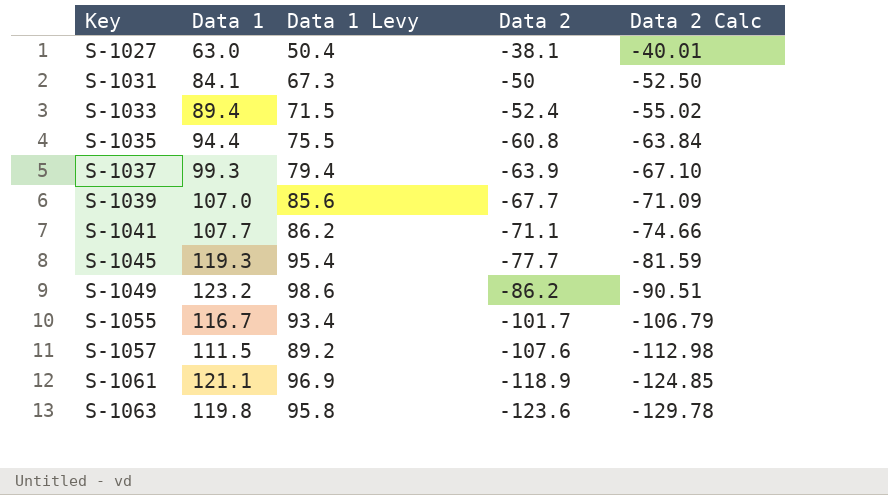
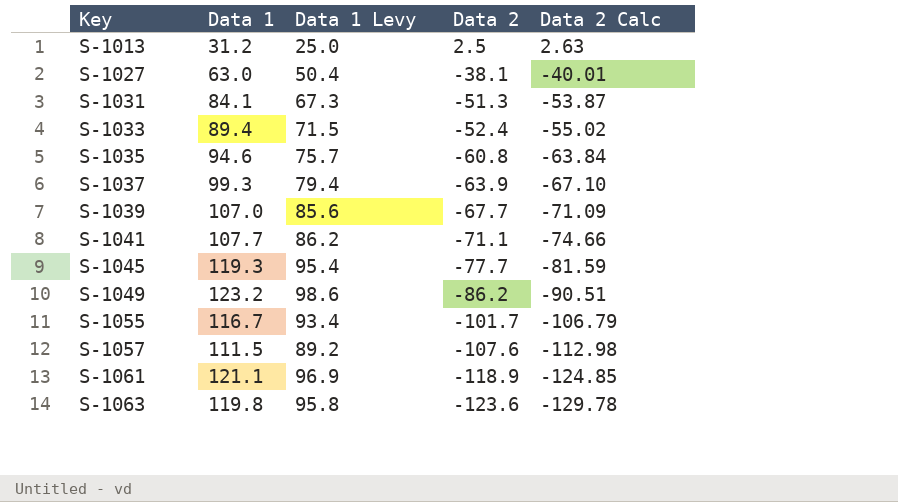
row S-1013: none -> 31.2 | 25.0 | 2.5 | 2.63
S-1031 | Data 2: -50 -> -51.3
S-1031 | Data 2 Calc: -52.50 -> -53.87
S-1035 | Data 1: 94.4 -> 94.6
S-1035 | Data 1 Levy: 75.5 -> 75.7

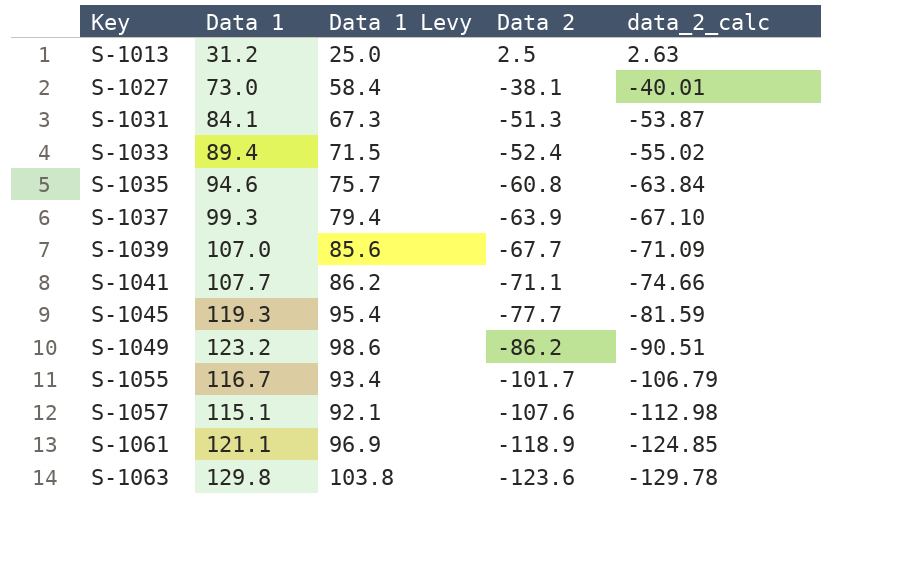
column name: Data 2 Calc -> data_2_calc
S-1027 | Data 1: 63.0 -> 73.0
S-1027 | Data 1 Levy: 50.4 -> 58.4
S-1057 | Data 1: 111.5 -> 115.1
S-1057 | Data 1 Levy: 89.2 -> 92.1
S-1063 | Data 1: 119.8 -> 129.8
S-1063 | Data 1 Levy: 95.8 -> 103.8

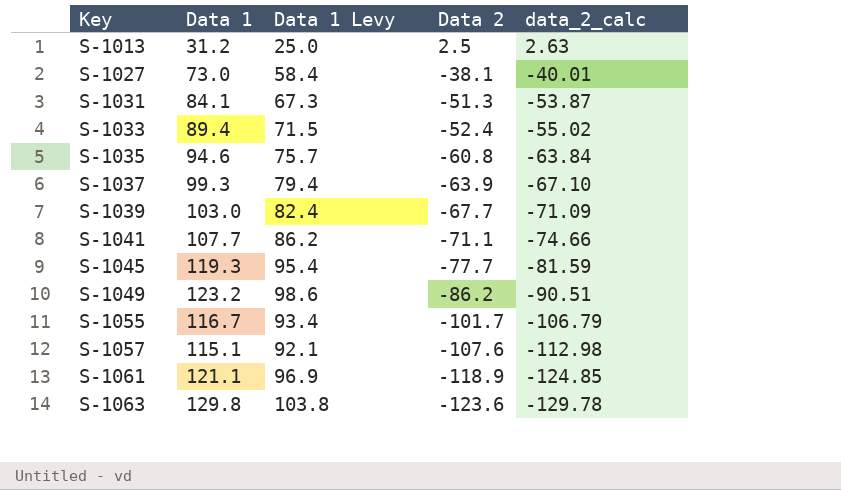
S-1039 | Data 1: 107.0 -> 103.0
S-1039 | Data 1 Levy: 85.6 -> 82.4

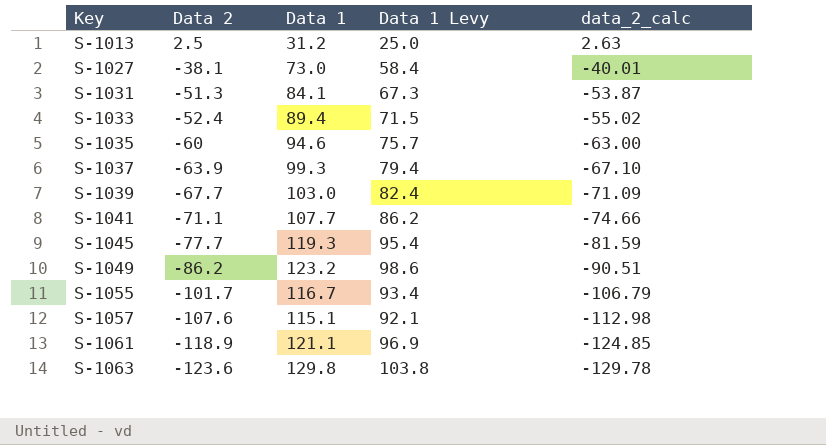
column Data 2 | position: 4 -> 2
S-1035 | Data 2: -60.8 -> -60
S-1035 | data_2_calc: -63.84 -> -63.00

